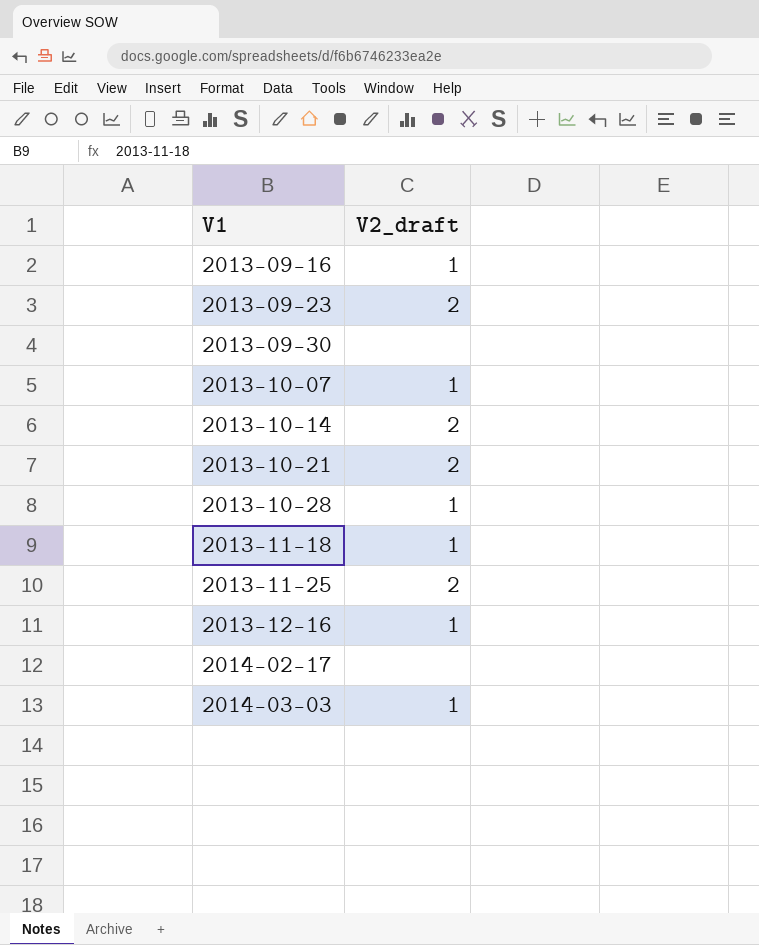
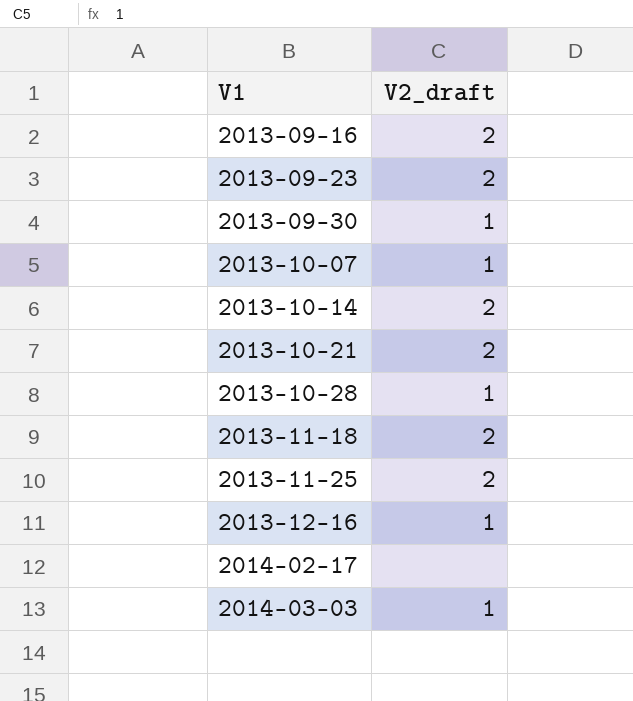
2013-09-16 | V2_draft: 1 -> 2
2013-09-30 | V2_draft: none -> 1
2013-11-18 | V2_draft: 1 -> 2

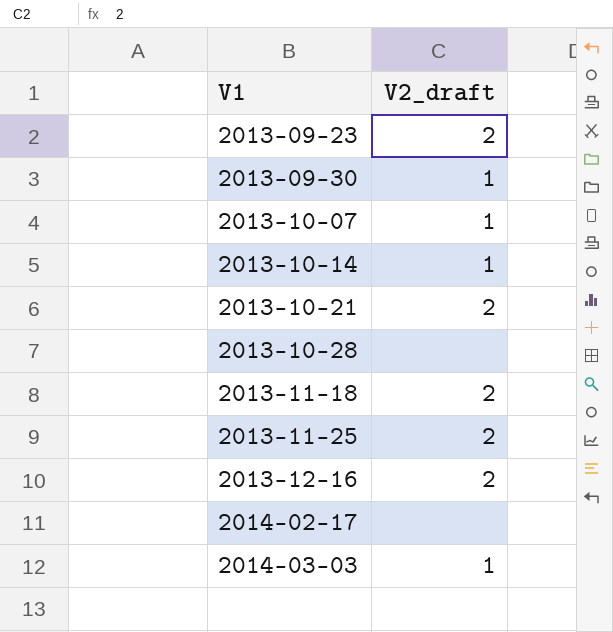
row 2013-09-16: 2 -> none
2013-10-14 | V2_draft: 2 -> 1
2013-10-28 | V2_draft: 1 -> none
2013-12-16 | V2_draft: 1 -> 2

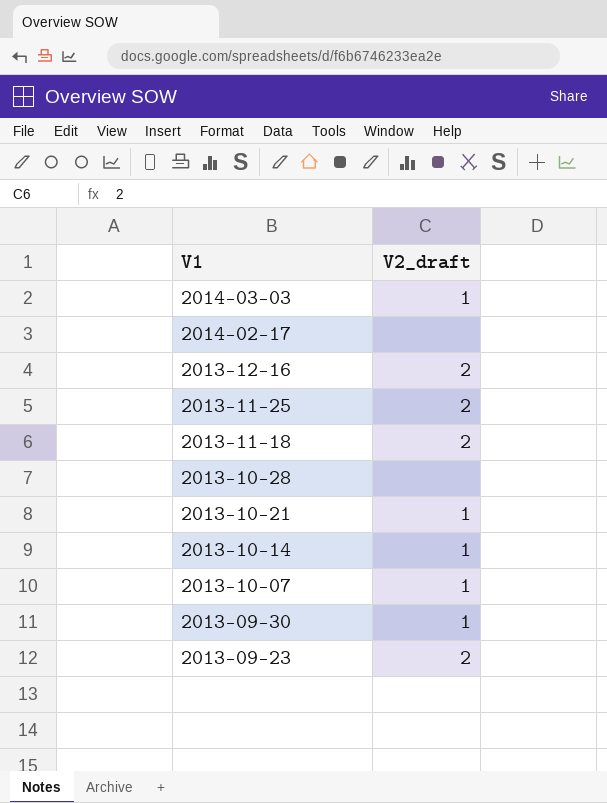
row order: V1 ascending -> V1 descending
2013-10-21 | V2_draft: 2 -> 1

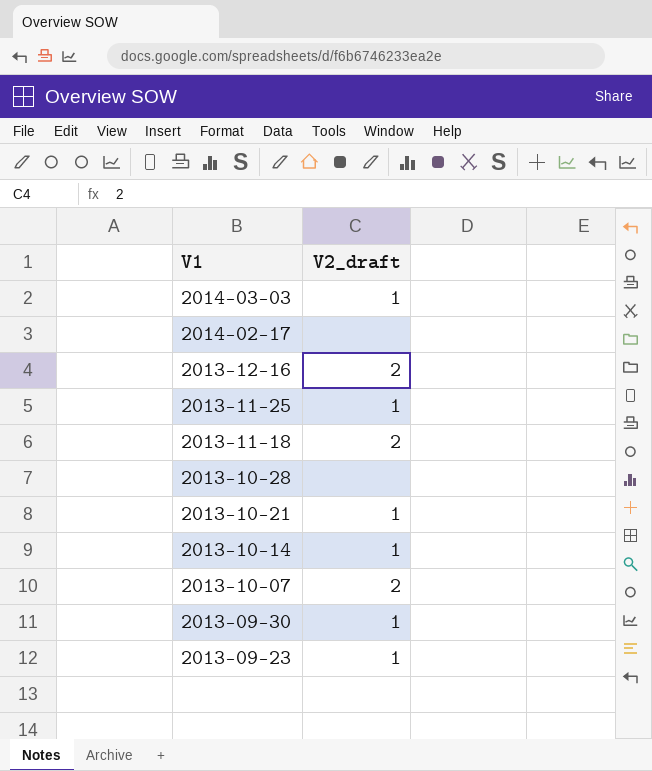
2013-11-25 | V2_draft: 2 -> 1
2013-10-07 | V2_draft: 1 -> 2
2013-09-23 | V2_draft: 2 -> 1

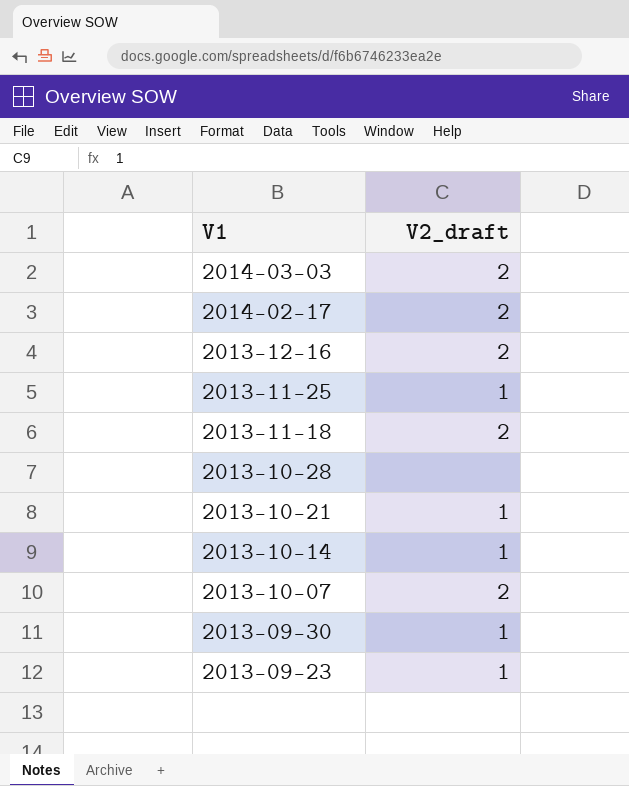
2014-03-03 | V2_draft: 1 -> 2
2014-02-17 | V2_draft: none -> 2

